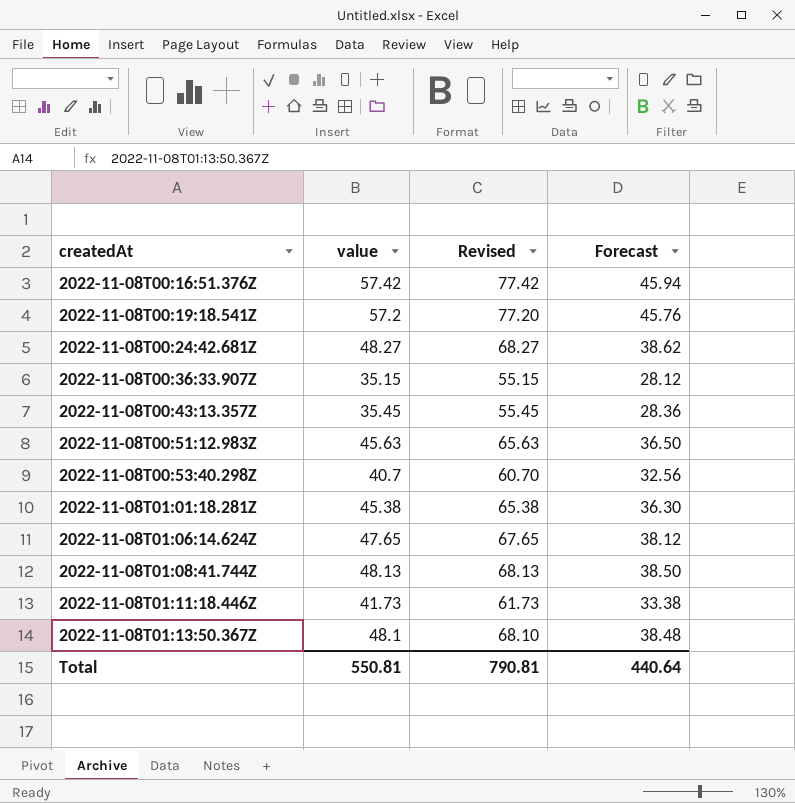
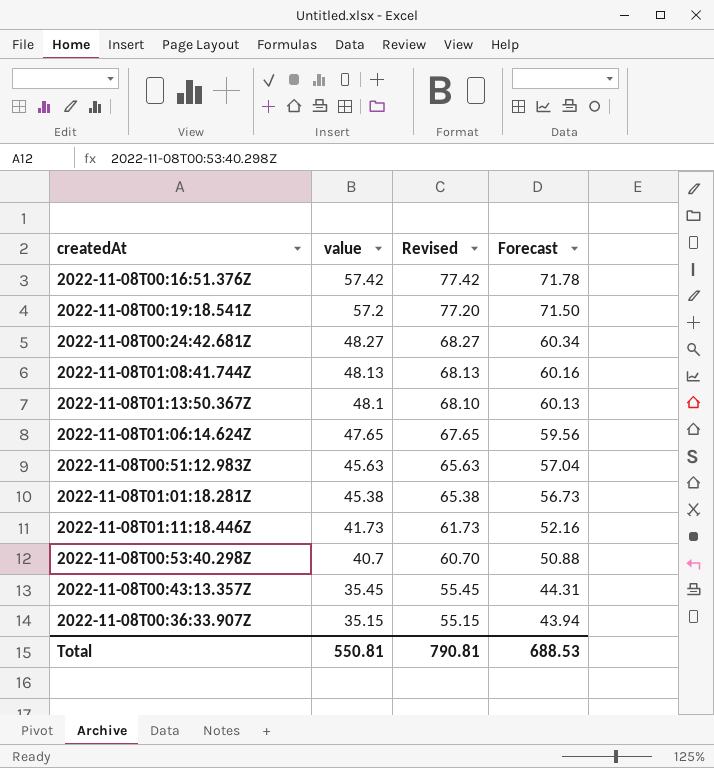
row order: createdAt ascending -> value descending
column Forecast | formula: [value] * 0.8 -> [value] * 1.25
Total | Forecast: 440.64 -> 688.53

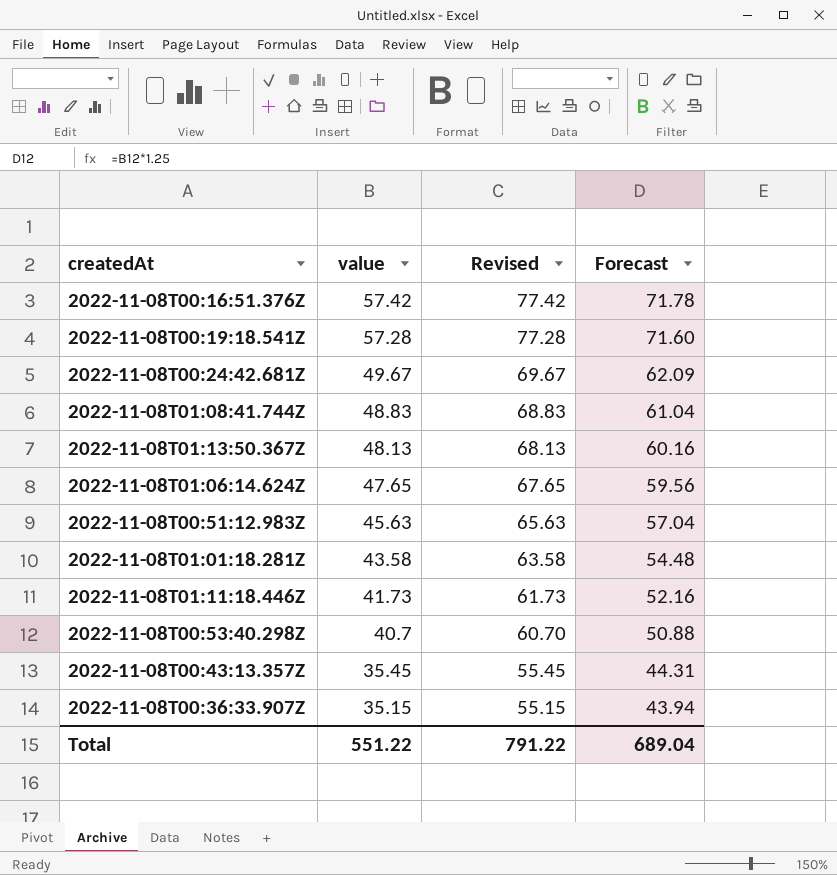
2022-11-08T00:19:18.541Z | value: 57.2 -> 57.28
2022-11-08T00:19:18.541Z | Revised: 77.20 -> 77.28
2022-11-08T00:19:18.541Z | Forecast: 71.50 -> 71.60
2022-11-08T00:24:42.681Z | value: 48.27 -> 49.67
2022-11-08T00:24:42.681Z | Revised: 68.27 -> 69.67
2022-11-08T00:24:42.681Z | Forecast: 60.34 -> 62.09
2022-11-08T01:08:41.744Z | value: 48.13 -> 48.83
2022-11-08T01:08:41.744Z | Revised: 68.13 -> 68.83
2022-11-08T01:08:41.744Z | Forecast: 60.16 -> 61.04
2022-11-08T01:13:50.367Z | value: 48.1 -> 48.13
2022-11-08T01:13:50.367Z | Revised: 68.10 -> 68.13
2022-11-08T01:13:50.367Z | Forecast: 60.13 -> 60.16
2022-11-08T01:01:18.281Z | value: 45.38 -> 43.58
2022-11-08T01:01:18.281Z | Revised: 65.38 -> 63.58
2022-11-08T01:01:18.281Z | Forecast: 56.73 -> 54.48
Total | value: 550.81 -> 551.22
Total | Revised: 790.81 -> 791.22
Total | Forecast: 688.53 -> 689.04

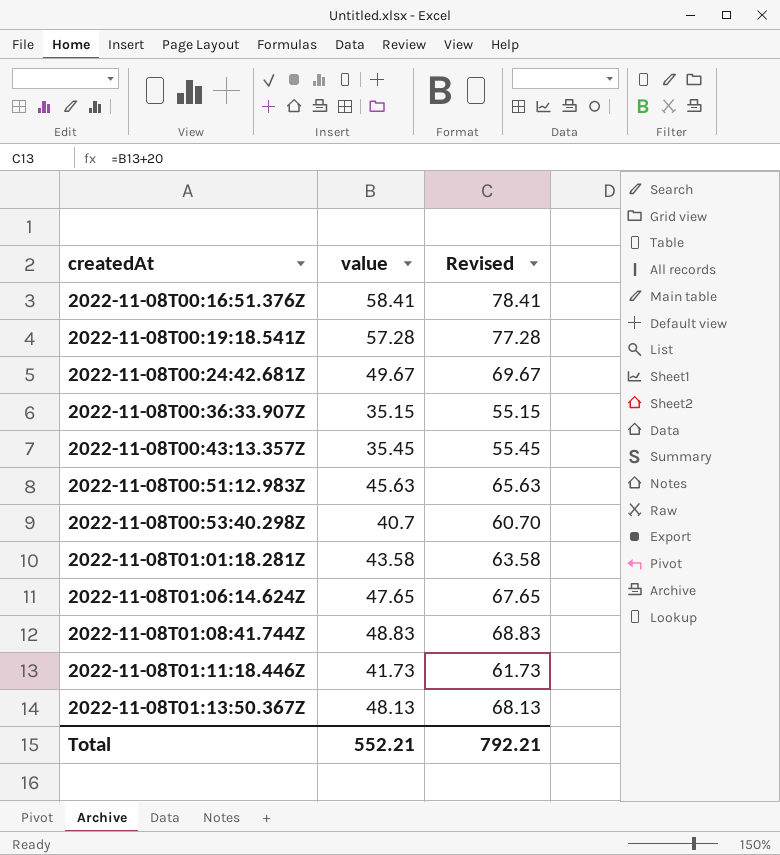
row order: value descending -> createdAt ascending
column Forecast | formula: [value] * 1.25 -> none
2022-11-08T00:16:51.376Z | value: 57.42 -> 58.41
2022-11-08T00:16:51.376Z | Revised: 77.42 -> 78.41
Total | value: 551.22 -> 552.21
Total | Revised: 791.22 -> 792.21

